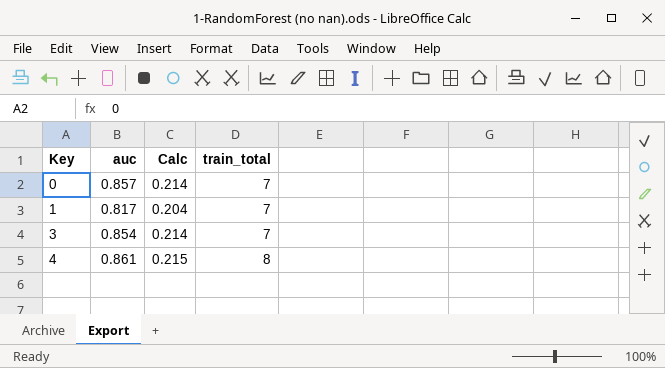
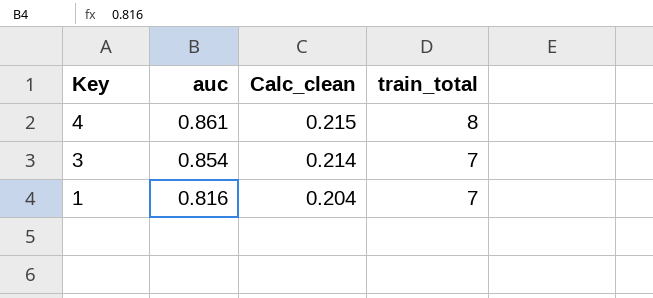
row order: Key ascending -> Key descending
column name: Calc -> Calc_clean
row 0: 0.857 | 0.214 | 7 -> none
1 | auc: 0.817 -> 0.816

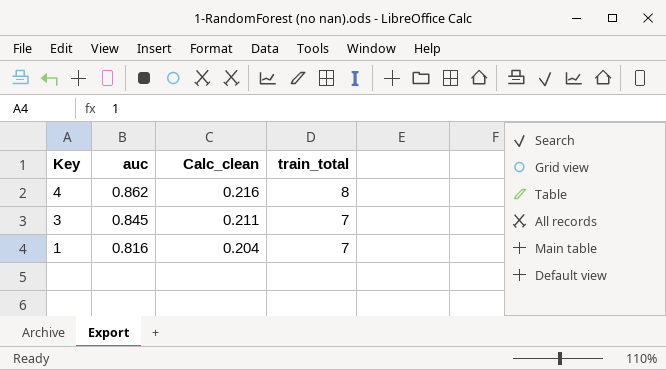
4 | auc: 0.861 -> 0.862
4 | Calc_clean: 0.215 -> 0.216
3 | auc: 0.854 -> 0.845
3 | Calc_clean: 0.214 -> 0.211

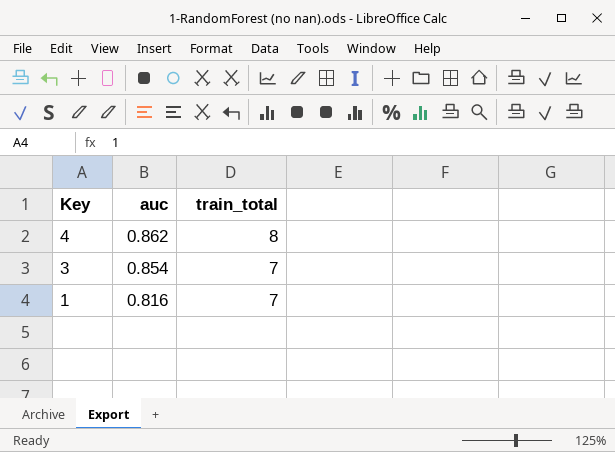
column Calc_clean | formula: [auc] * 0.25 -> none
3 | auc: 0.845 -> 0.854

